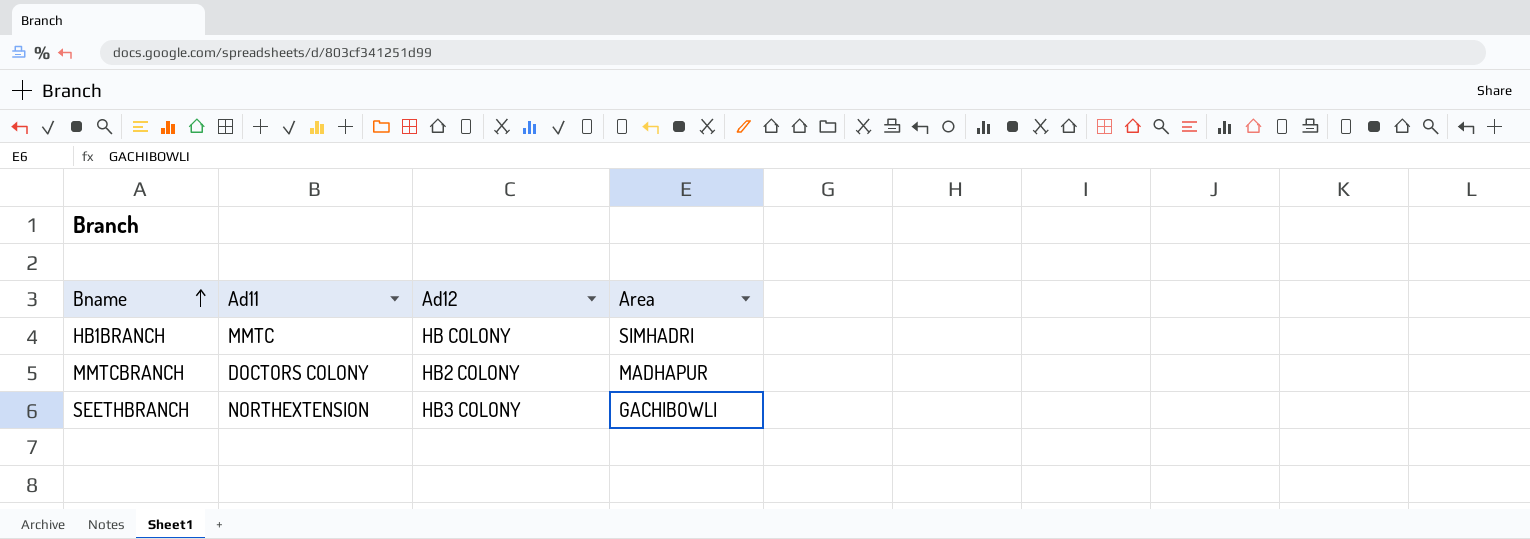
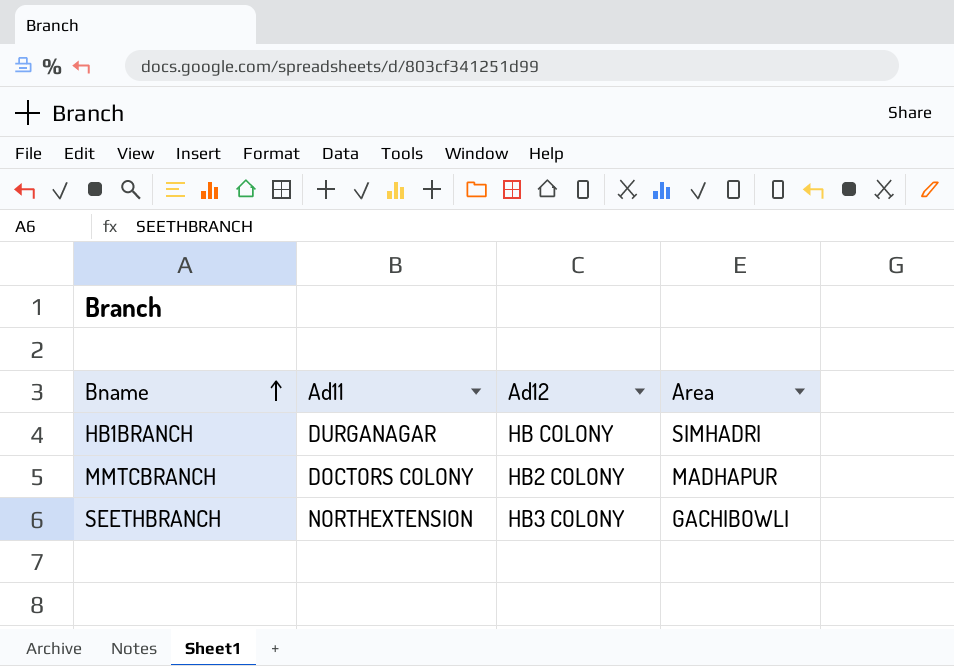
HB1BRANCH | Ad11: MMTC -> DURGANAGAR

